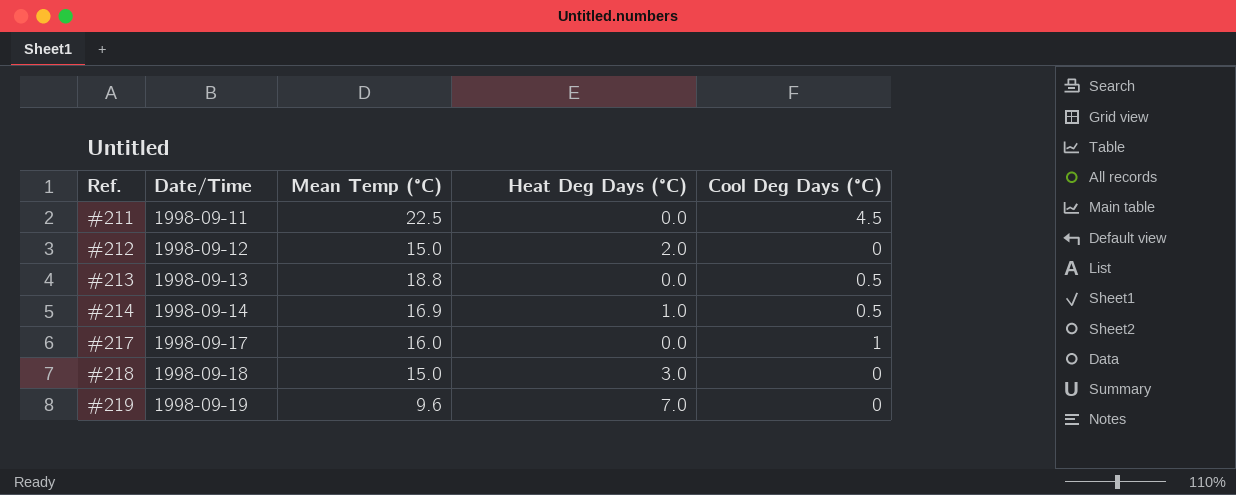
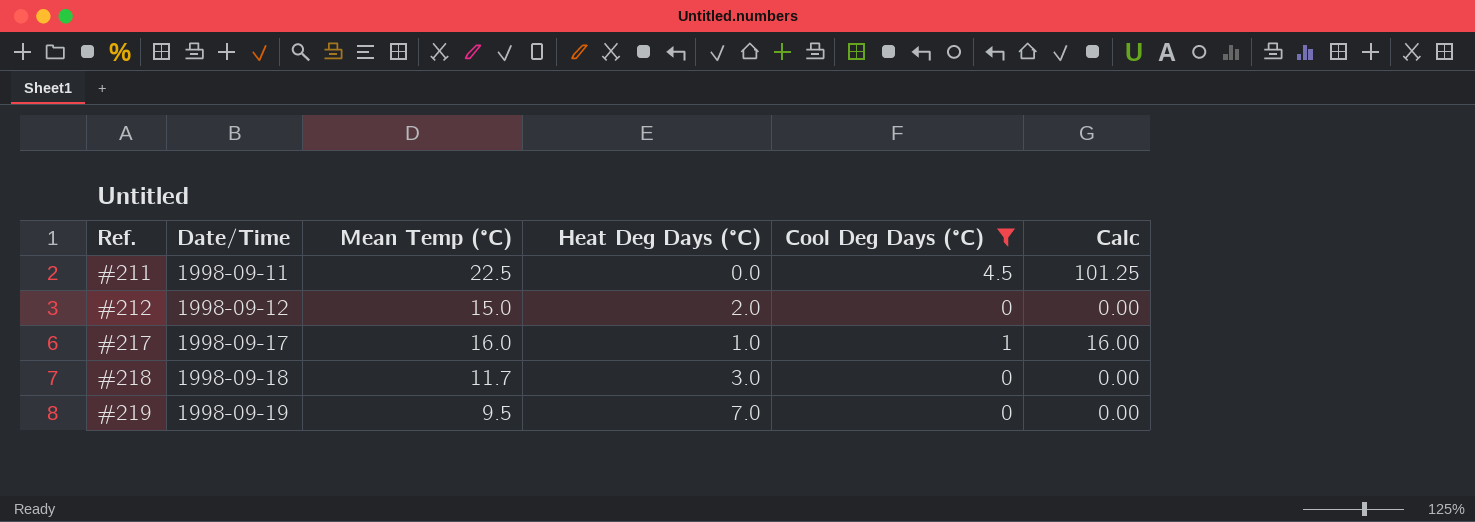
filter: none -> Cool Deg Days (°C) != 0.5
column Calc | formula: none -> [Mean Temp (°C)] * [Cool Deg Days (°C)]
#217 | Heat Deg Days (°C): 0.0 -> 1.0
#218 | Mean Temp (°C): 15.0 -> 11.7
#219 | Mean Temp (°C): 9.6 -> 9.5

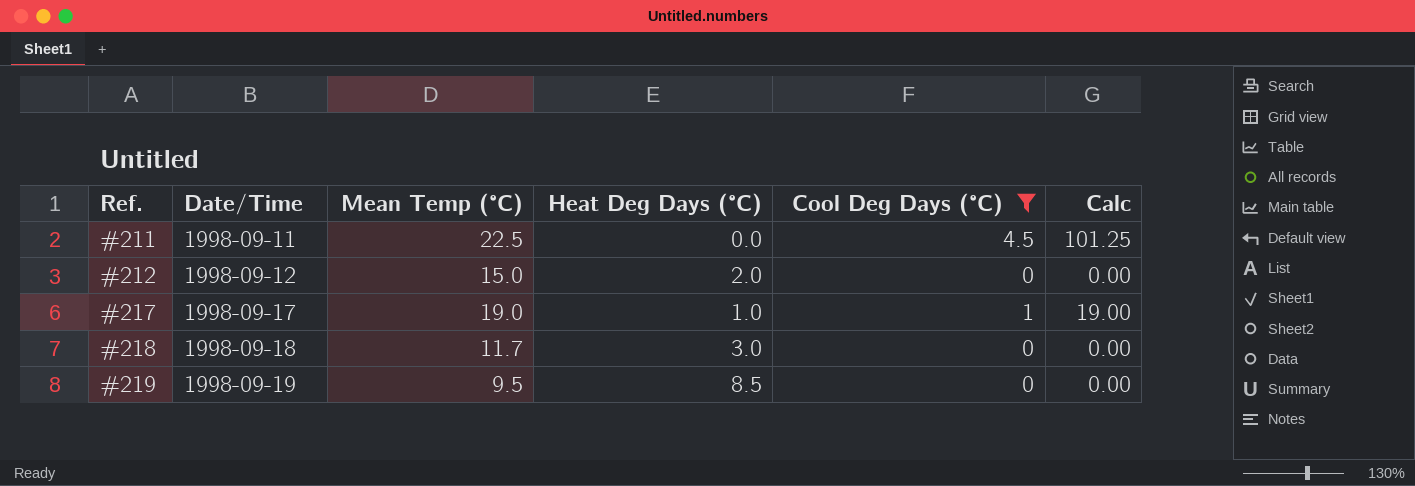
#217 | Mean Temp (°C): 16.0 -> 19.0
#217 | Calc: 16.00 -> 19.00
#219 | Heat Deg Days (°C): 7.0 -> 8.5

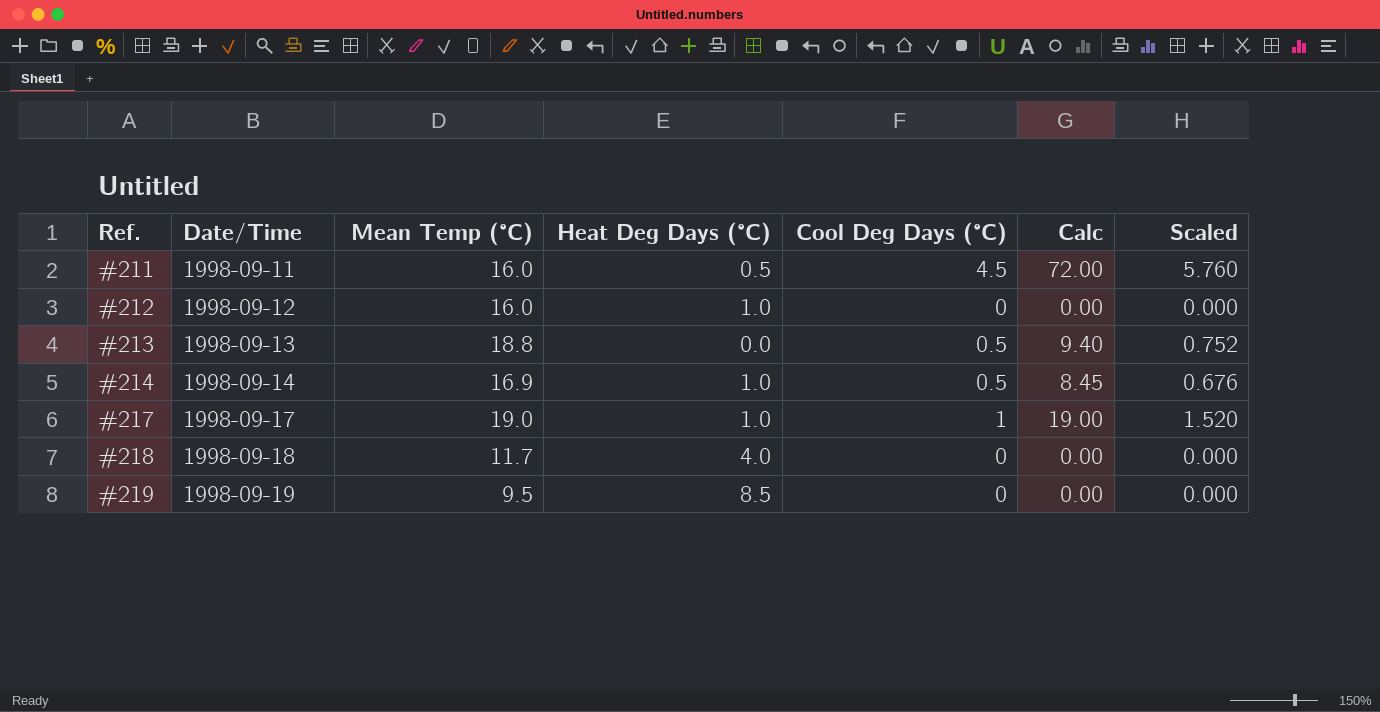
filter: Cool Deg Days (°C) != 0.5 -> none
column Scaled | formula: none -> [Calc] * 0.08
#211 | Mean Temp (°C): 22.5 -> 16.0
#211 | Heat Deg Days (°C): 0.0 -> 0.5
#211 | Calc: 101.25 -> 72.00
#212 | Mean Temp (°C): 15.0 -> 16.0
#212 | Heat Deg Days (°C): 2.0 -> 1.0
#218 | Heat Deg Days (°C): 3.0 -> 4.0

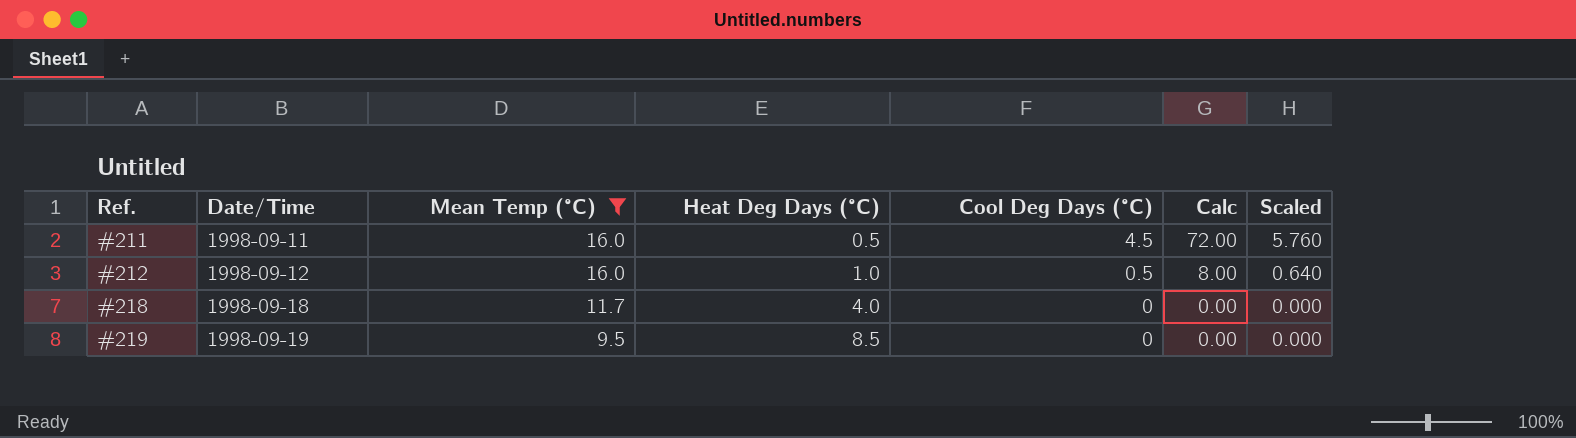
filter: none -> Mean Temp (°C) <= 16.0
#212 | Cool Deg Days (°C): 0 -> 0.5
#212 | Calc: 0.00 -> 8.00
#212 | Scaled: 0.000 -> 0.640

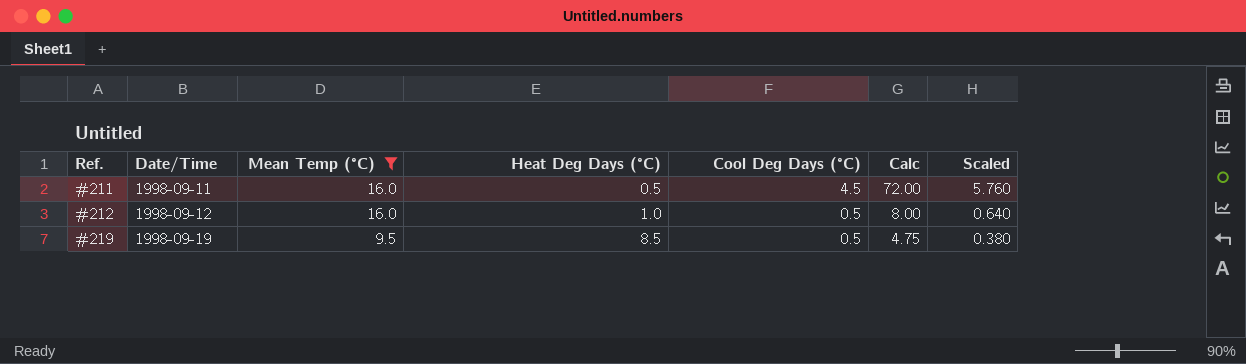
row #218: 1998-09-18 | 11.7 | 4.0 | 0 | 0.00 | 0.000 -> none
#219 | Cool Deg Days (°C): 0 -> 0.5
#219 | Calc: 0.00 -> 4.75
#219 | Scaled: 0.000 -> 0.380

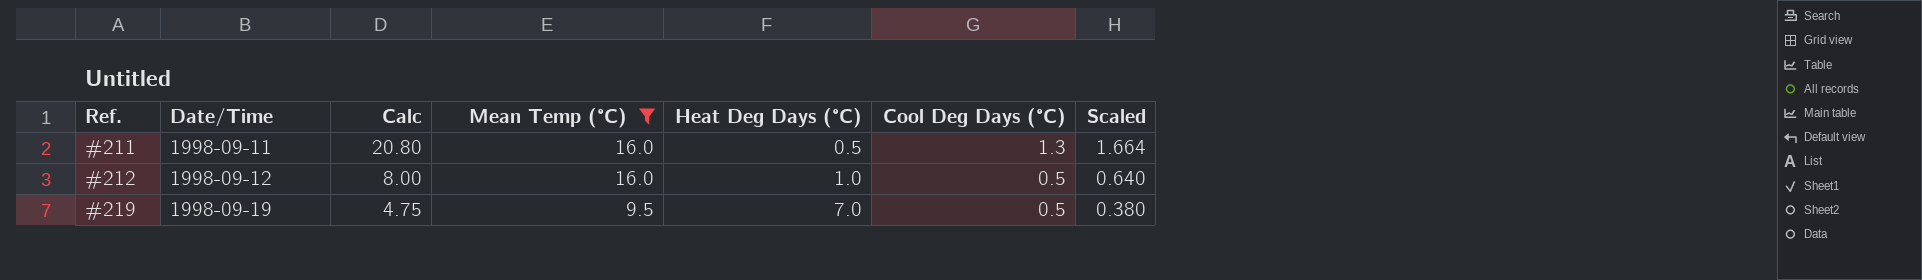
column Calc | position: 6 -> 3
#211 | Calc: 72.00 -> 20.80
#211 | Cool Deg Days (°C): 4.5 -> 1.3
#211 | Scaled: 5.760 -> 1.664
#219 | Heat Deg Days (°C): 8.5 -> 7.0

